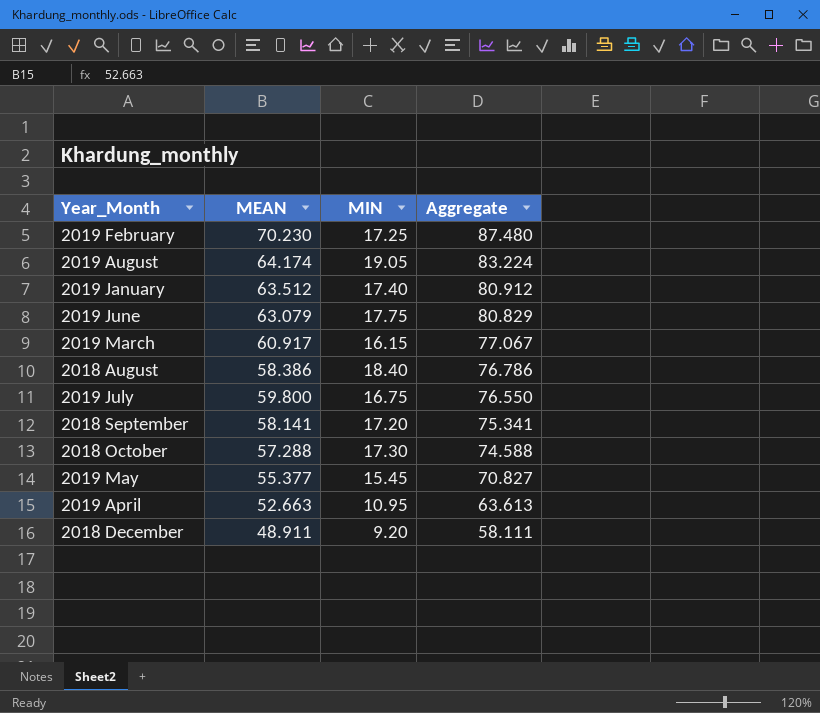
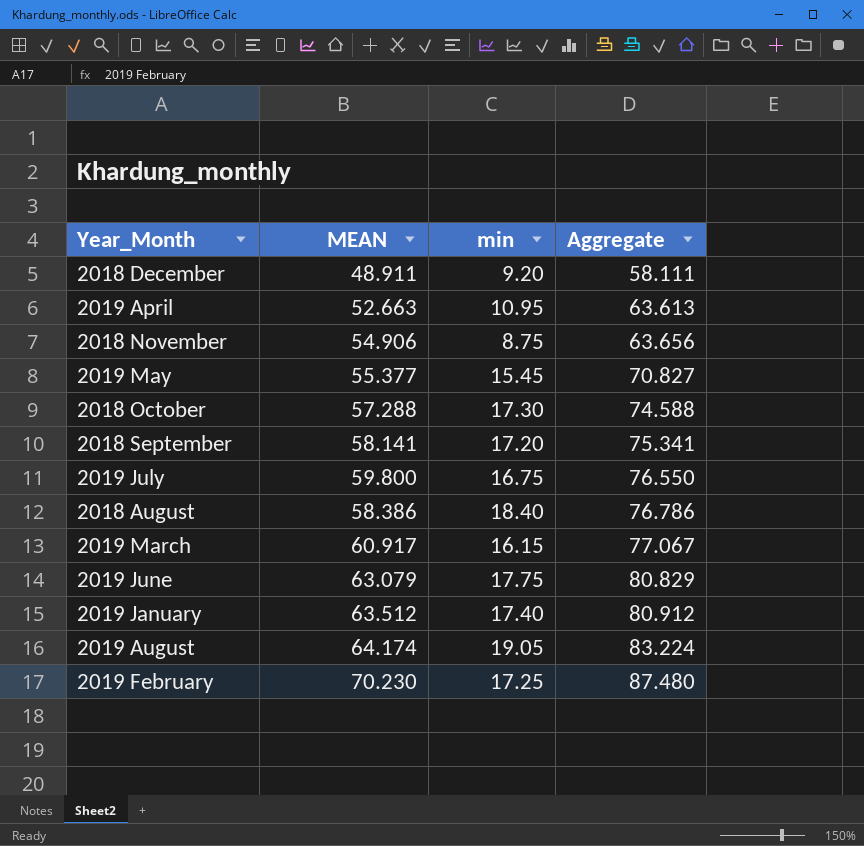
row order: Aggregate descending -> Aggregate ascending
column name: MIN -> min
row 2018 November: none -> 54.906 | 8.75 | 63.656

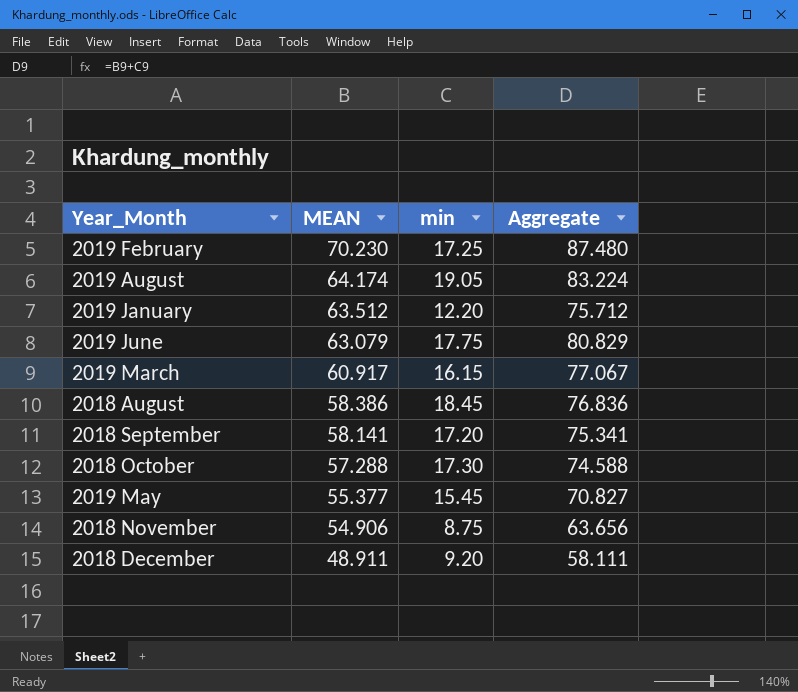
row order: Aggregate ascending -> MEAN descending
row 2019 April: 52.663 | 10.95 | 63.613 -> none
row 2019 July: 59.800 | 16.75 | 76.550 -> none
2019 January | min: 17.40 -> 12.20
2019 January | Aggregate: 80.912 -> 75.712
2018 August | min: 18.40 -> 18.45
2018 August | Aggregate: 76.786 -> 76.836

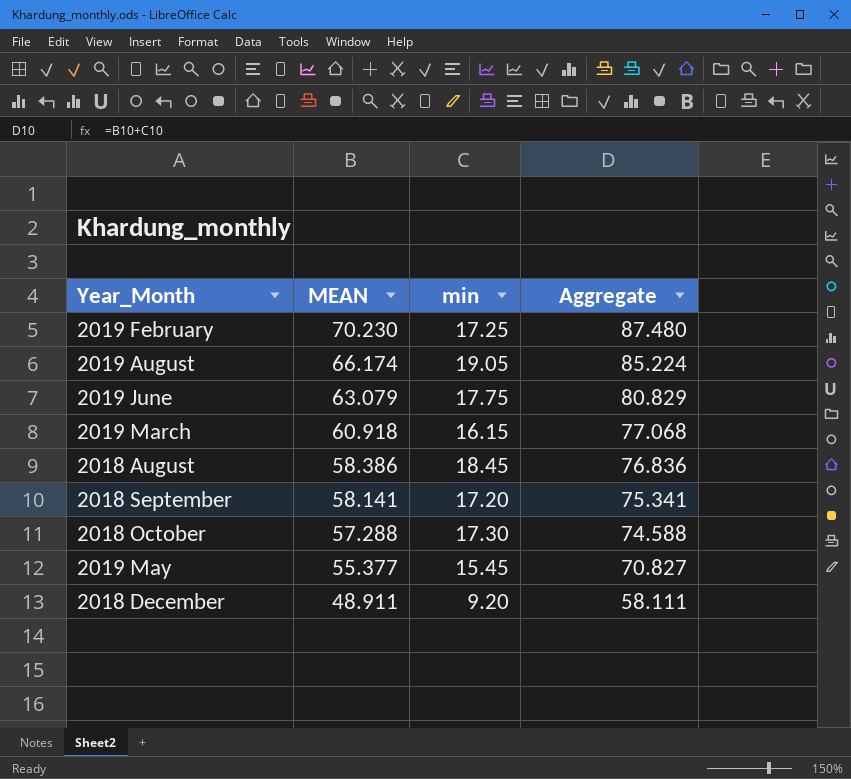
row 2019 January: 63.512 | 12.20 | 75.712 -> none
row 2018 November: 54.906 | 8.75 | 63.656 -> none
2019 August | MEAN: 64.174 -> 66.174
2019 August | Aggregate: 83.224 -> 85.224
2019 March | MEAN: 60.917 -> 60.918
2019 March | Aggregate: 77.067 -> 77.068

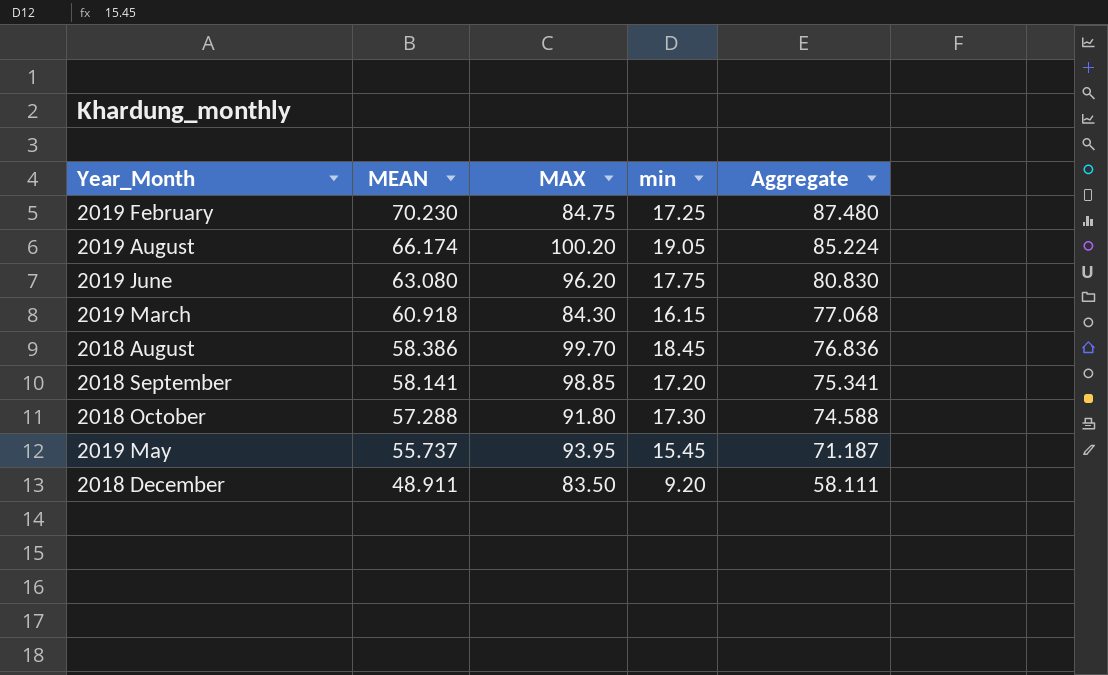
column MAX | position: none -> 3
2019 June | MEAN: 63.079 -> 63.080
2019 June | Aggregate: 80.829 -> 80.830
2019 May | MEAN: 55.377 -> 55.737
2019 May | Aggregate: 70.827 -> 71.187

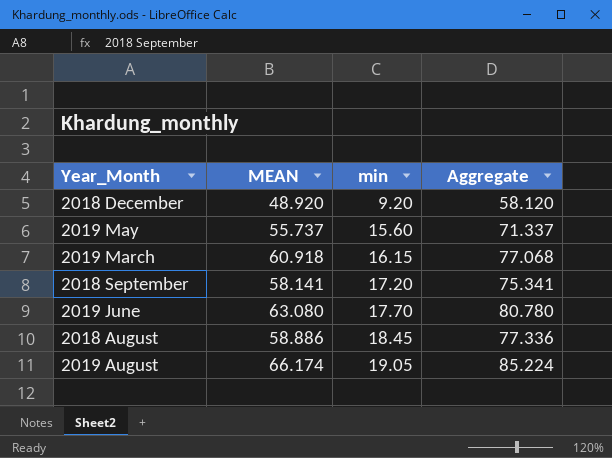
row order: MEAN descending -> min ascending
column MAX | position: 3 -> none
row 2019 February: 70.230 | 84.75 | 17.25 | 87.480 -> none
row 2018 October: 57.288 | 91.80 | 17.30 | 74.588 -> none
2018 December | MEAN: 48.911 -> 48.920
2018 December | Aggregate: 58.111 -> 58.120
2019 May | min: 15.45 -> 15.60
2019 May | Aggregate: 71.187 -> 71.337
2019 June | min: 17.75 -> 17.70
2019 June | Aggregate: 80.830 -> 80.780
2018 August | MEAN: 58.386 -> 58.886
2018 August | Aggregate: 76.836 -> 77.336

